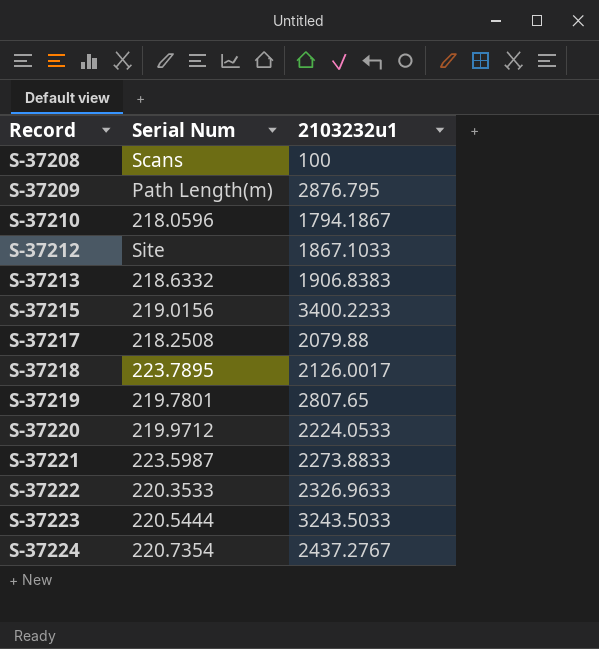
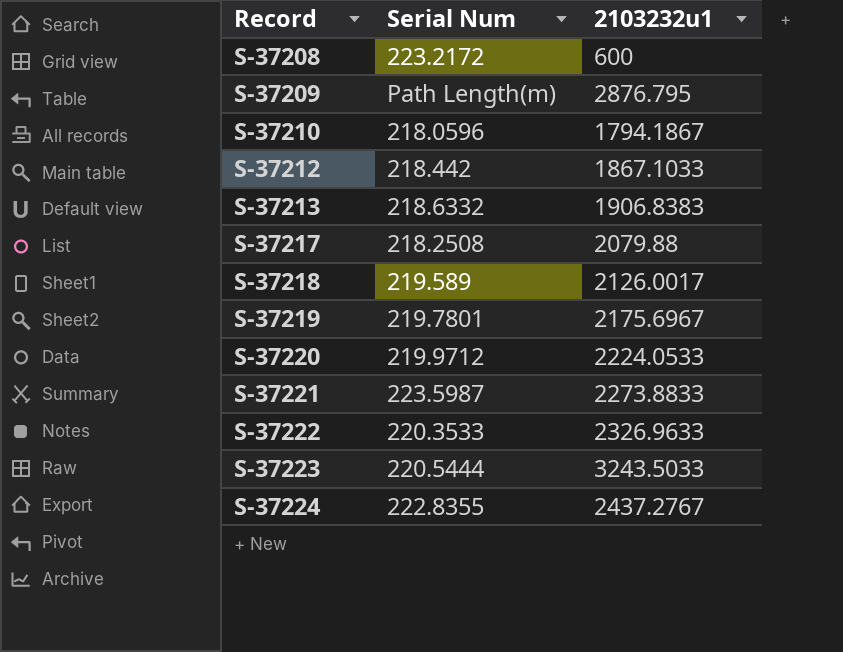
row S-37215: 219.0156 | 3400.2233 -> none
S-37208 | Serial Num: Scans -> 223.2172
S-37208 | 2103232u1: 100 -> 600
S-37212 | Serial Num: Site -> 218.442
S-37218 | Serial Num: 223.7895 -> 219.589
S-37219 | 2103232u1: 2807.65 -> 2175.6967
S-37224 | Serial Num: 220.7354 -> 222.8355

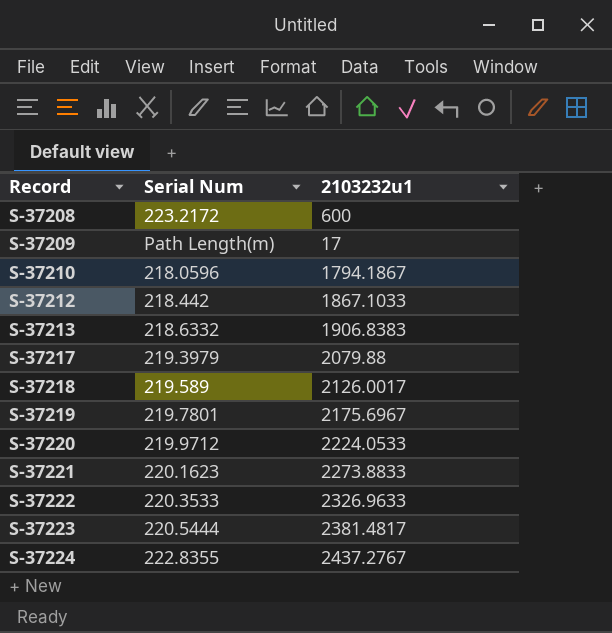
S-37209 | 2103232u1: 2876.795 -> 17
S-37217 | Serial Num: 218.2508 -> 219.3979
S-37221 | Serial Num: 223.5987 -> 220.1623
S-37223 | 2103232u1: 3243.5033 -> 2381.4817

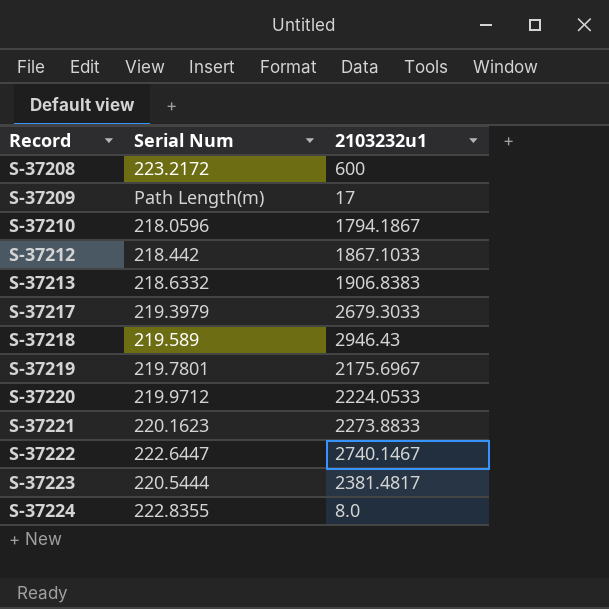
S-37217 | 2103232u1: 2079.88 -> 2679.3033
S-37218 | 2103232u1: 2126.0017 -> 2946.43
S-37222 | Serial Num: 220.3533 -> 222.6447
S-37222 | 2103232u1: 2326.9633 -> 2740.1467
S-37224 | 2103232u1: 2437.2767 -> 8.0

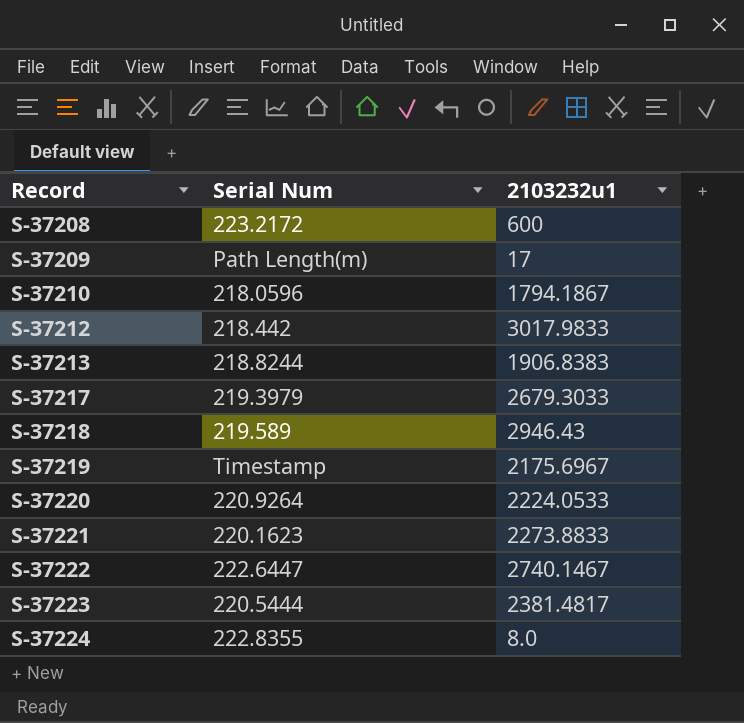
S-37212 | 2103232u1: 1867.1033 -> 3017.9833
S-37213 | Serial Num: 218.6332 -> 218.8244
S-37219 | Serial Num: 219.7801 -> Timestamp
S-37220 | Serial Num: 219.9712 -> 220.9264

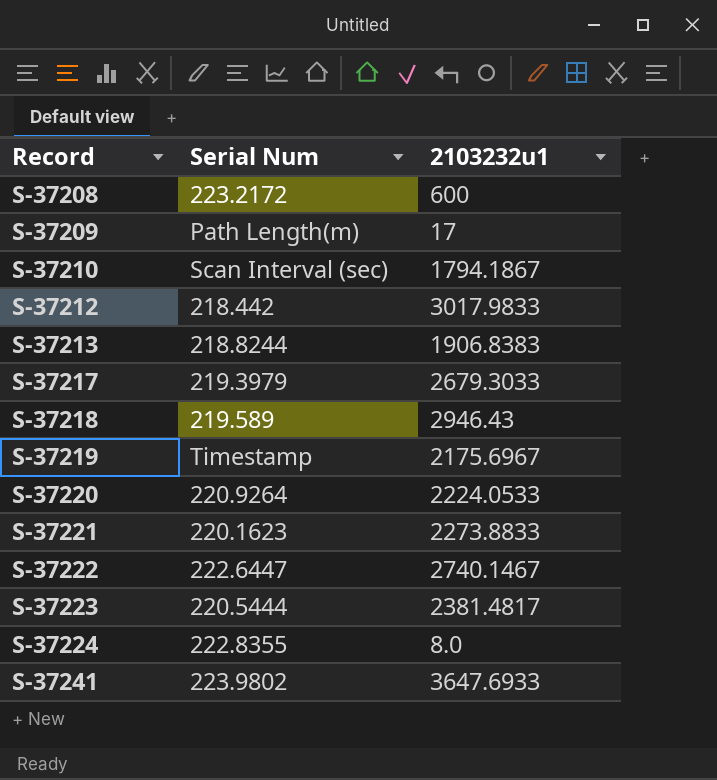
S-37210 | Serial Num: 218.0596 -> Scan Interval (sec)
row S-37241: none -> 223.9802 | 3647.6933

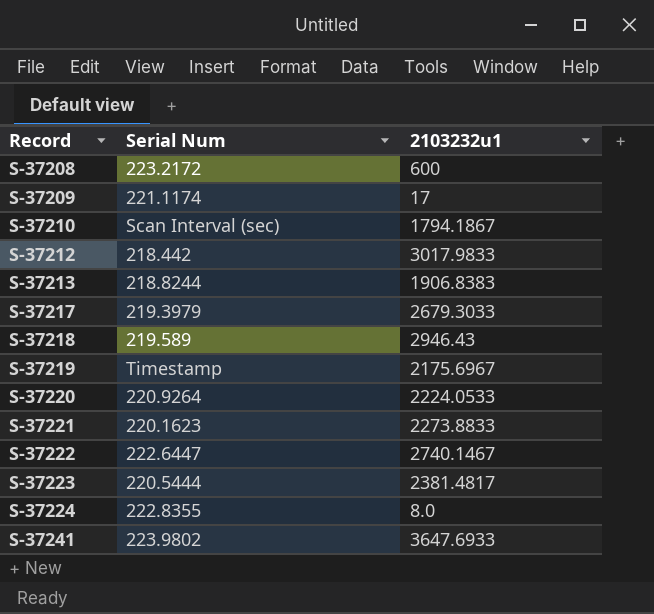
S-37209 | Serial Num: Path Length(m) -> 221.1174

